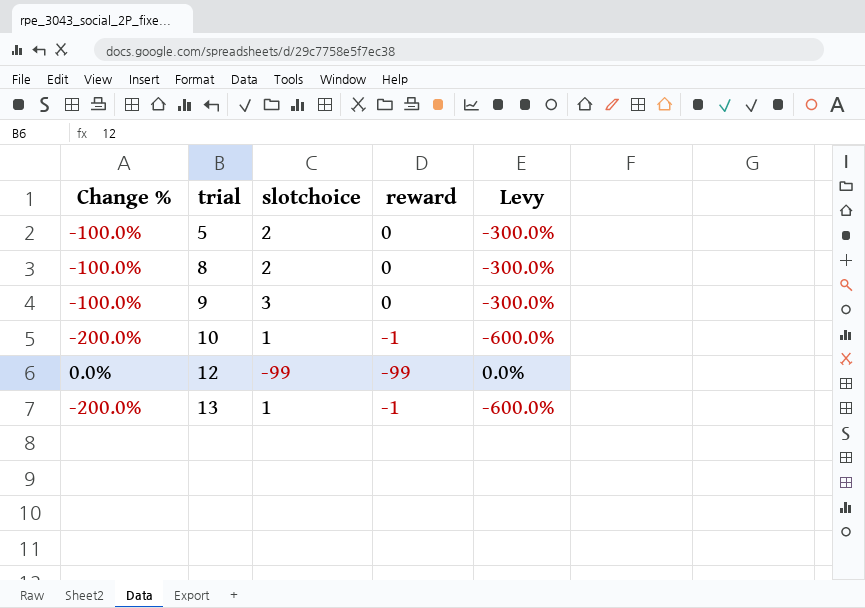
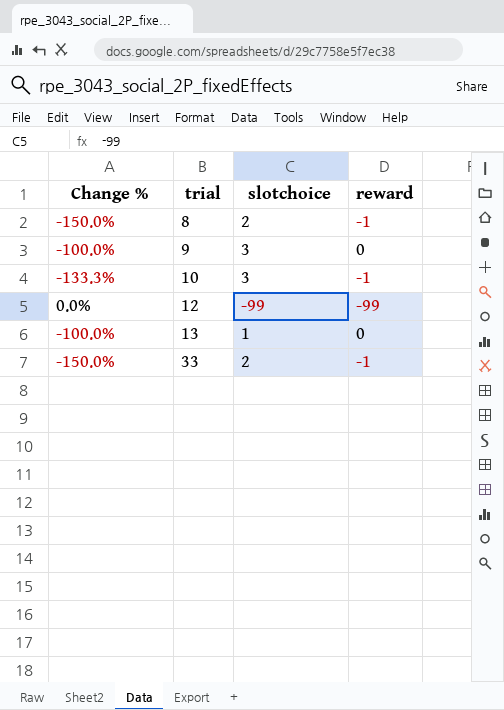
column Levy | formula: [Change %] * 3 -> none
row 5: -100.0% | 2 | 0 | -300.0% -> none
8 | Change %: -100.0% -> -150.0%
8 | reward: 0 -> -1
10 | Change %: -200.0% -> -133.3%
10 | slotchoice: 1 -> 3
13 | Change %: -200.0% -> -100.0%
13 | reward: -1 -> 0
row 33: none -> -150.0% | 2 | -1

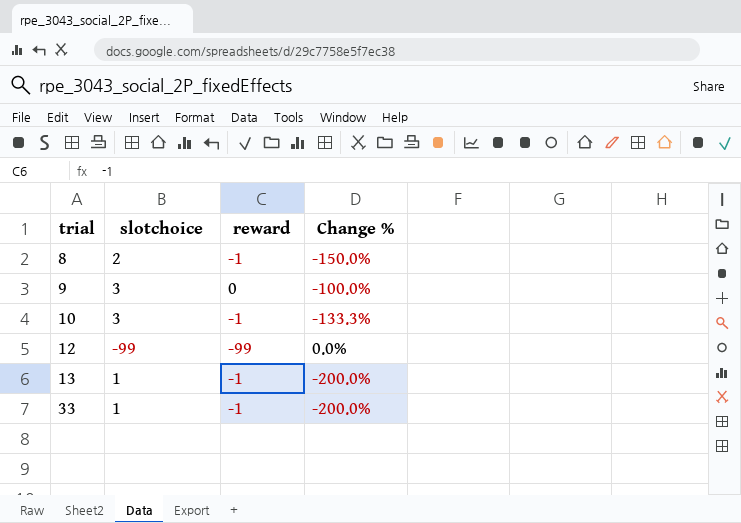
column Change % | position: 1 -> 4
13 | reward: 0 -> -1
13 | Change %: -100.0% -> -200.0%
33 | slotchoice: 2 -> 1
33 | Change %: -150.0% -> -200.0%

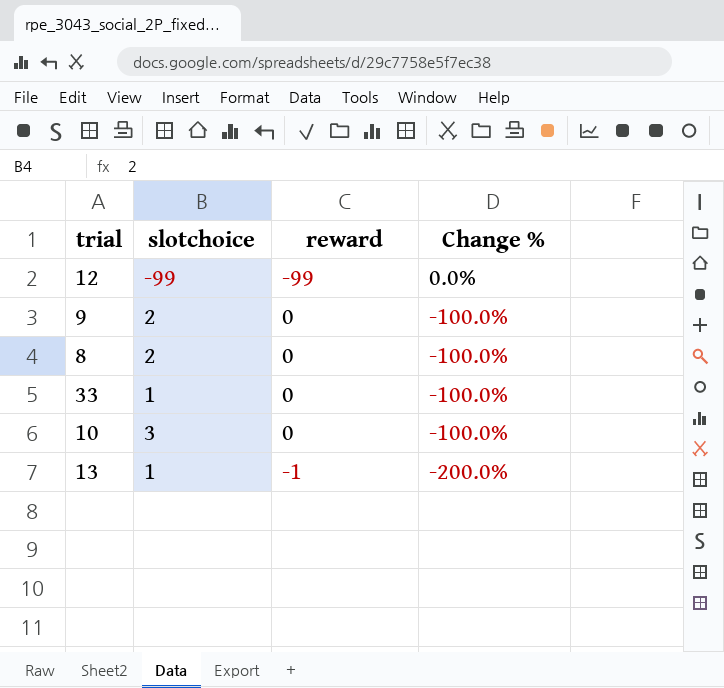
row order: trial ascending -> Change % descending
9 | slotchoice: 3 -> 2
8 | reward: -1 -> 0
8 | Change %: -150.0% -> -100.0%
33 | reward: -1 -> 0
33 | Change %: -200.0% -> -100.0%
10 | reward: -1 -> 0
10 | Change %: -133.3% -> -100.0%

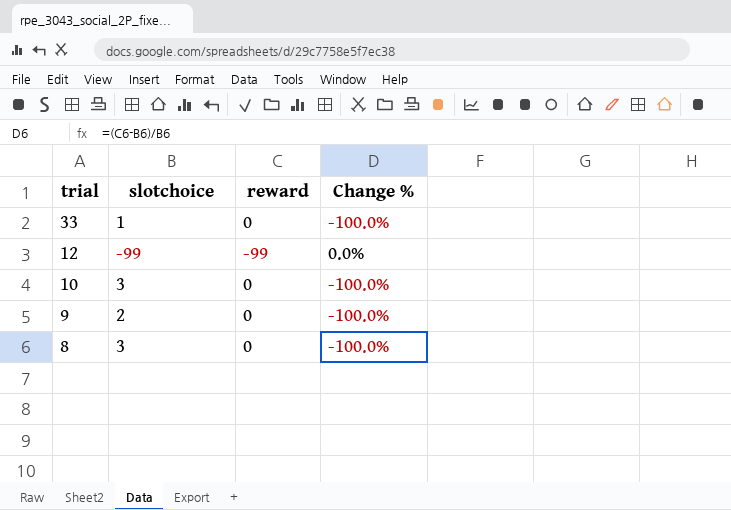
row order: Change % descending -> trial descending
row 13: 1 | -1 | -200.0% -> none
8 | slotchoice: 2 -> 3

